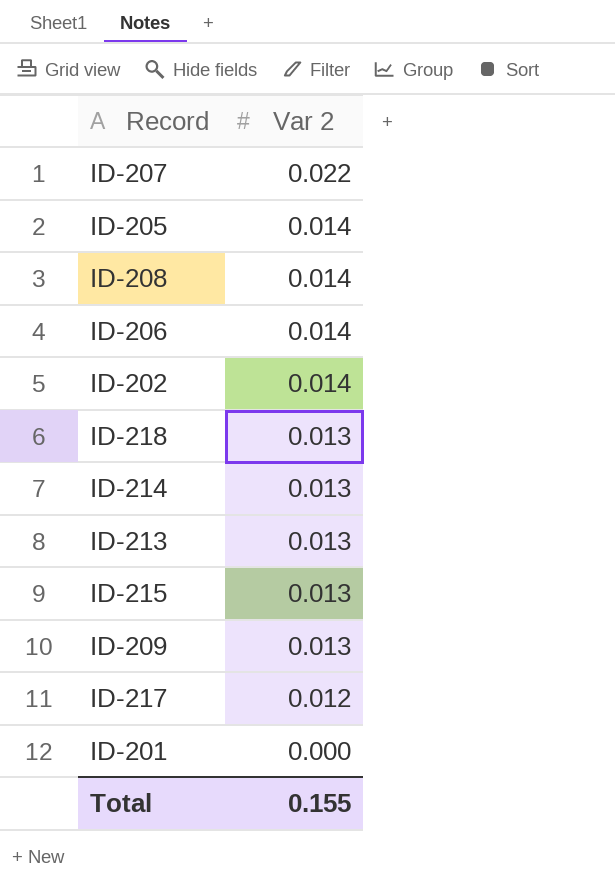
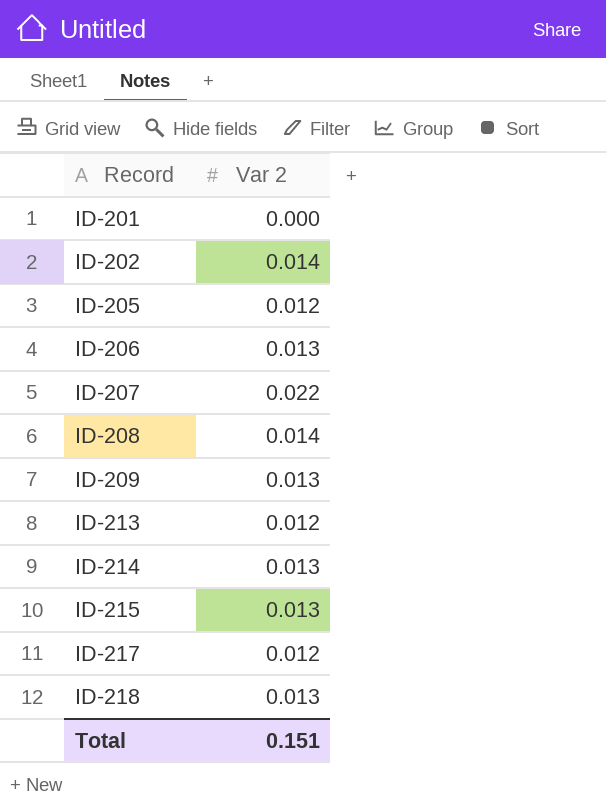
row order: Var 2 descending -> Record ascending
ID-205 | Var 2: 0.014 -> 0.012
ID-206 | Var 2: 0.014 -> 0.013
ID-213 | Var 2: 0.013 -> 0.012
Total | Var 2: 0.155 -> 0.151

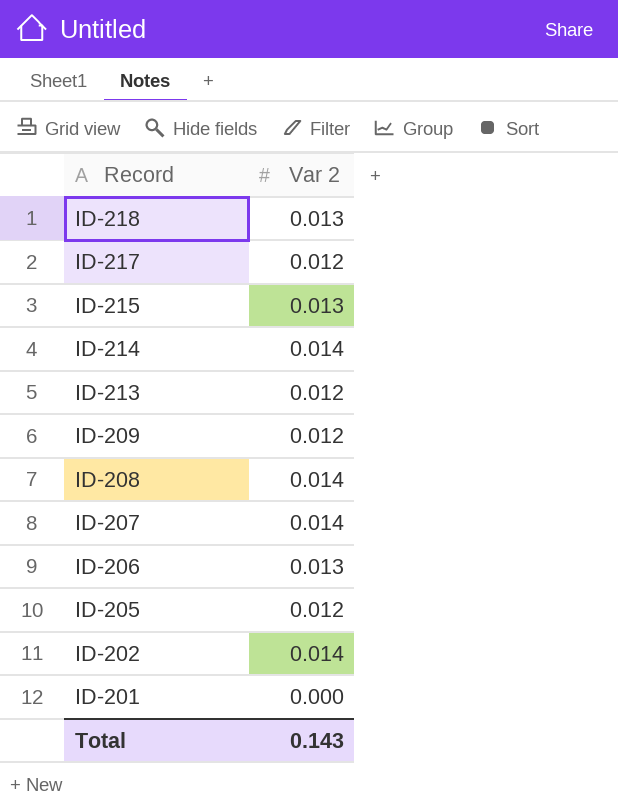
row order: Record ascending -> Record descending
ID-214 | Var 2: 0.013 -> 0.014
ID-209 | Var 2: 0.013 -> 0.012
ID-207 | Var 2: 0.022 -> 0.014
Total | Var 2: 0.151 -> 0.143

